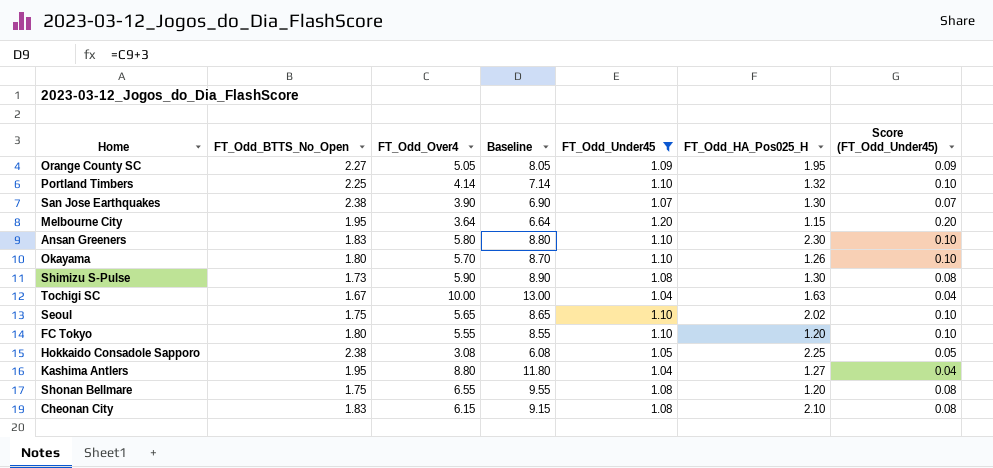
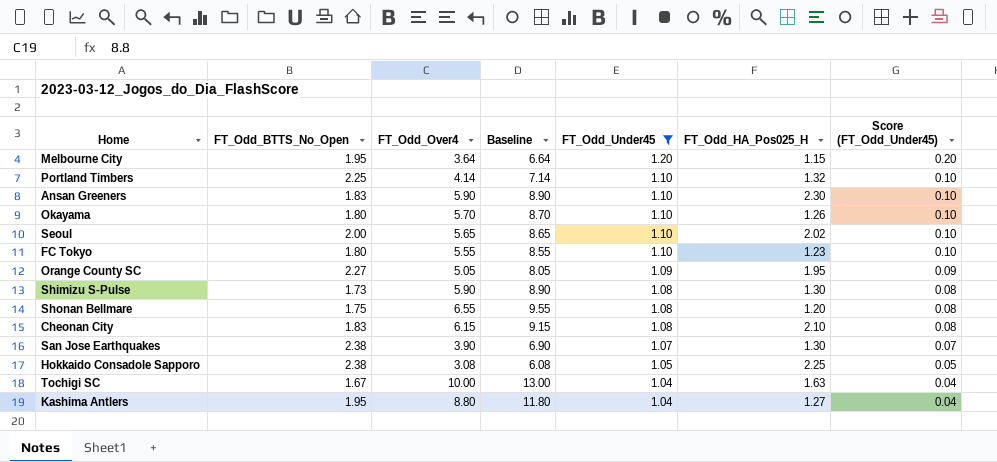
row order: none -> FT_Odd_Under45 descending
Ansan Greeners | FT_Odd_Over4: 5.80 -> 5.90
Ansan Greeners | Baseline: 8.80 -> 8.90
Seoul | FT_Odd_BTTS_No_Open: 1.75 -> 2.00
FC Tokyo | FT_Odd_HA_Pos025_H: 1.20 -> 1.23

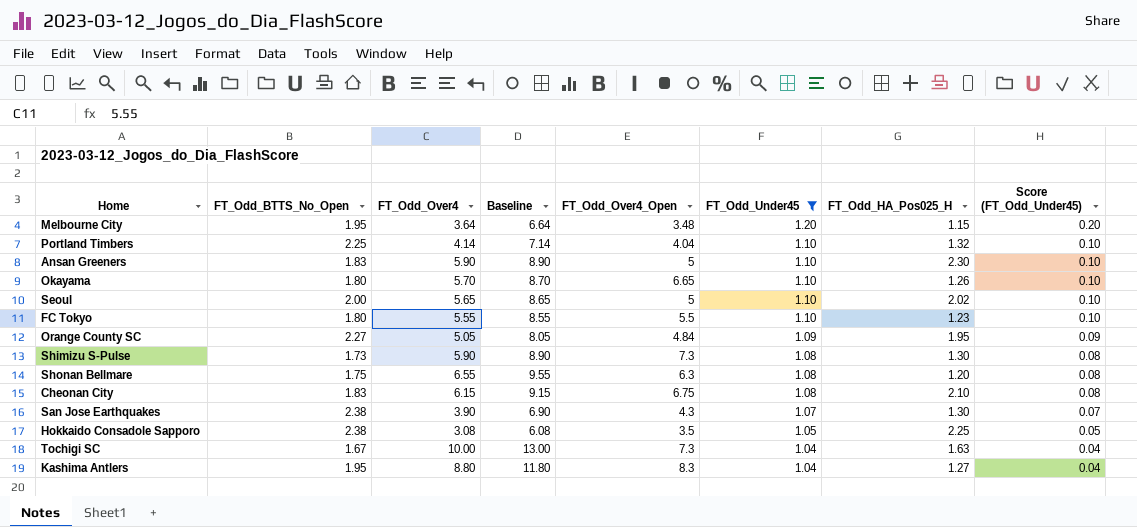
column FT_Odd_Over4_Open | position: none -> 5

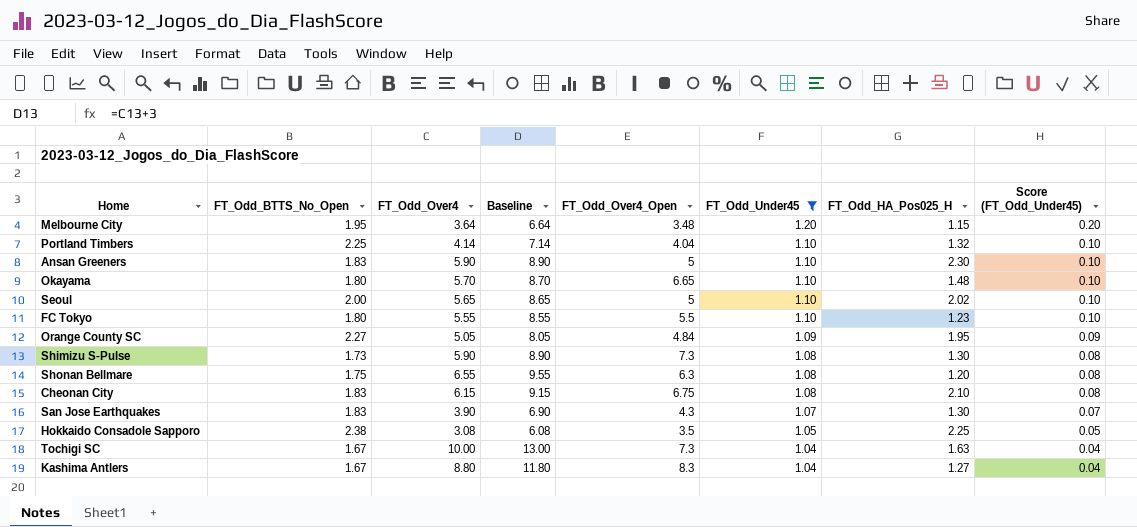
Okayama | FT_Odd_HA_Pos025_H: 1.26 -> 1.48
San Jose Earthquakes | FT_Odd_BTTS_No_Open: 2.38 -> 1.83
Kashima Antlers | FT_Odd_BTTS_No_Open: 1.95 -> 1.67

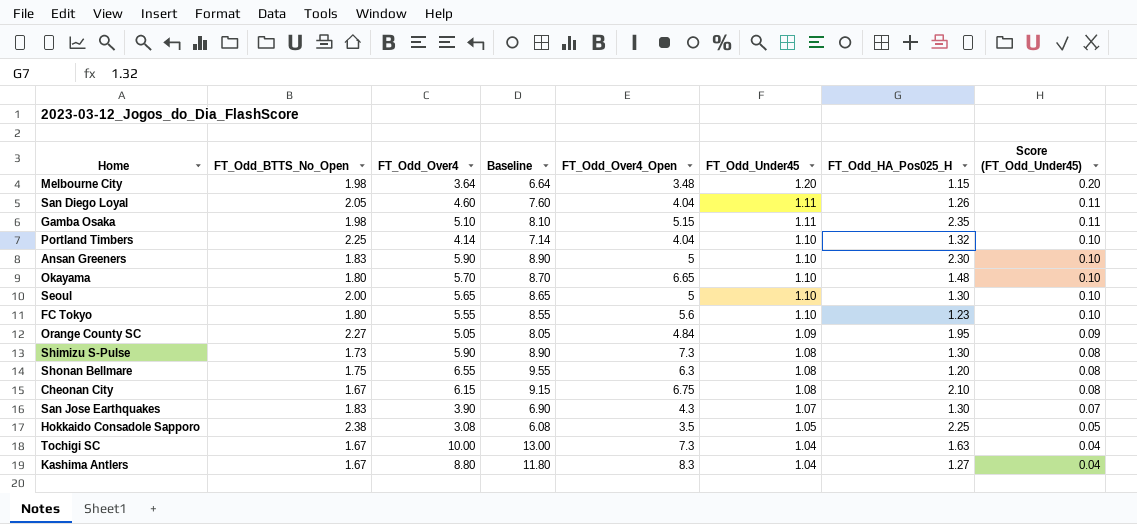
filter: FT_Odd_Under45 != 1.11 -> none
Melbourne City | FT_Odd_BTTS_No_Open: 1.95 -> 1.98
Seoul | FT_Odd_HA_Pos025_H: 2.02 -> 1.30
FC Tokyo | FT_Odd_Over4_Open: 5.5 -> 5.6
Cheonan City | FT_Odd_BTTS_No_Open: 1.83 -> 1.67

